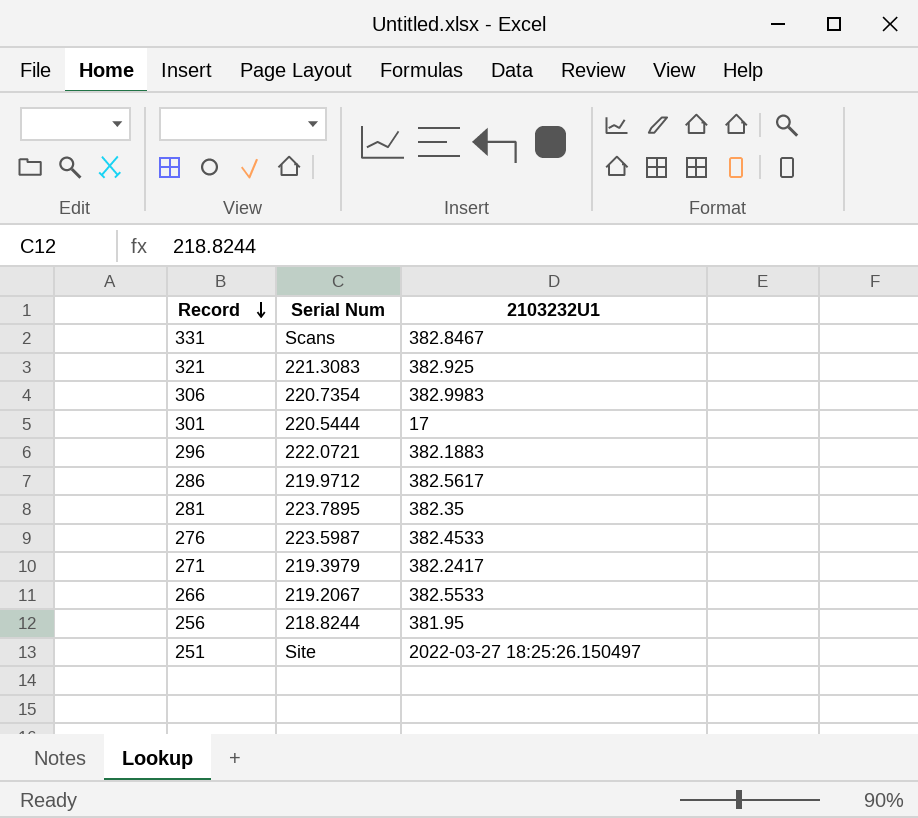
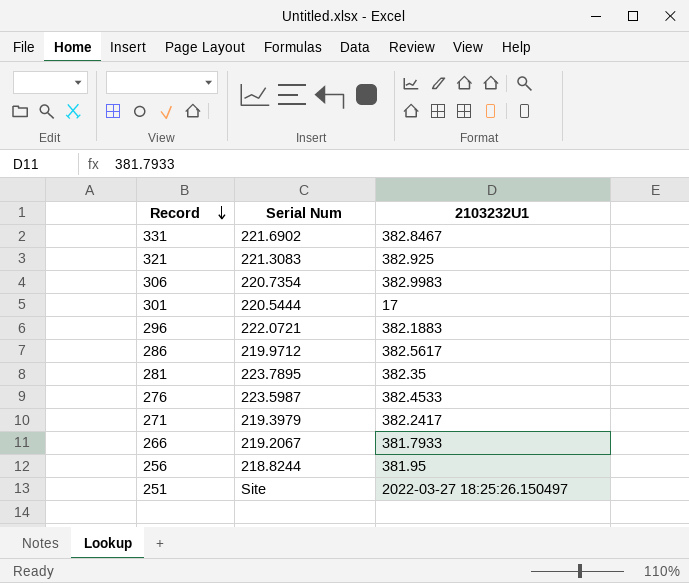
331 | Serial Num: Scans -> 221.6902
266 | 2103232U1: 382.5533 -> 381.7933

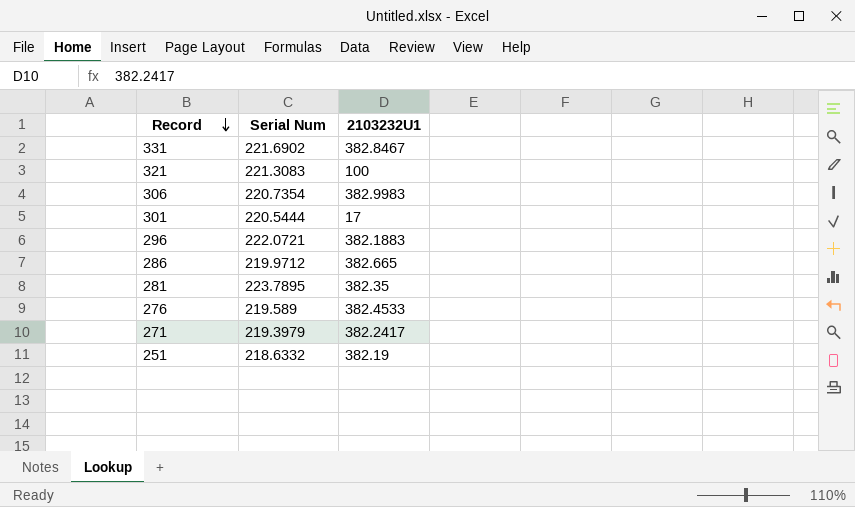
row 266: 219.2067 | 381.7933 -> none
row 256: 218.8244 | 381.95 -> none
321 | 2103232U1: 382.925 -> 100
286 | 2103232U1: 382.5617 -> 382.665
276 | Serial Num: 223.5987 -> 219.589
251 | Serial Num: Site -> 218.6332
251 | 2103232U1: 2022-03-27 18:25:26.150497 -> 382.19

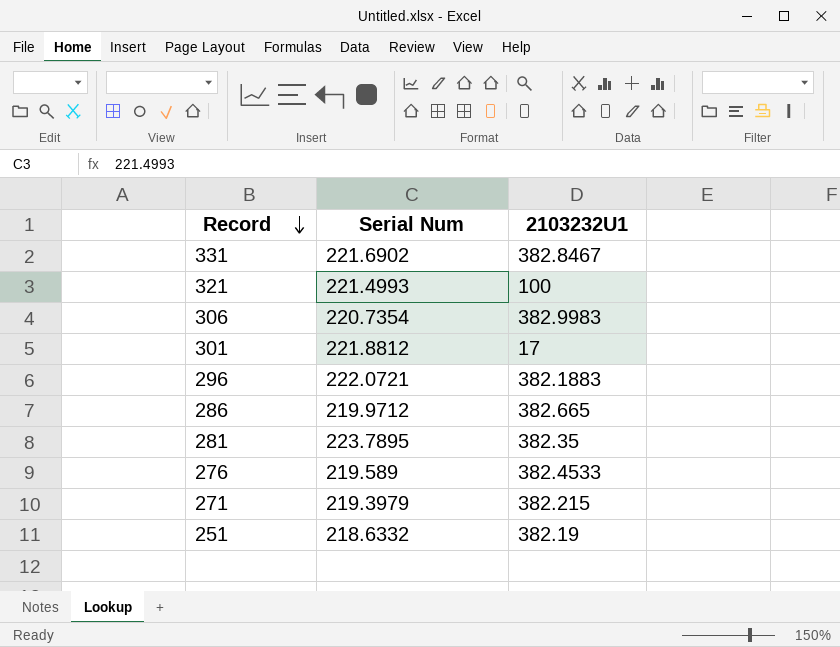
321 | Serial Num: 221.3083 -> 221.4993
301 | Serial Num: 220.5444 -> 221.8812
271 | 2103232U1: 382.2417 -> 382.215

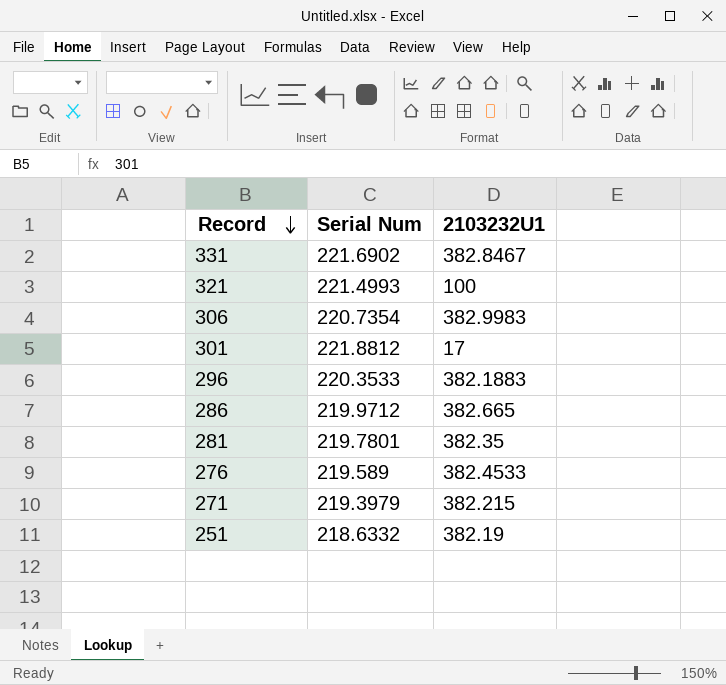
296 | Serial Num: 222.0721 -> 220.3533
281 | Serial Num: 223.7895 -> 219.7801

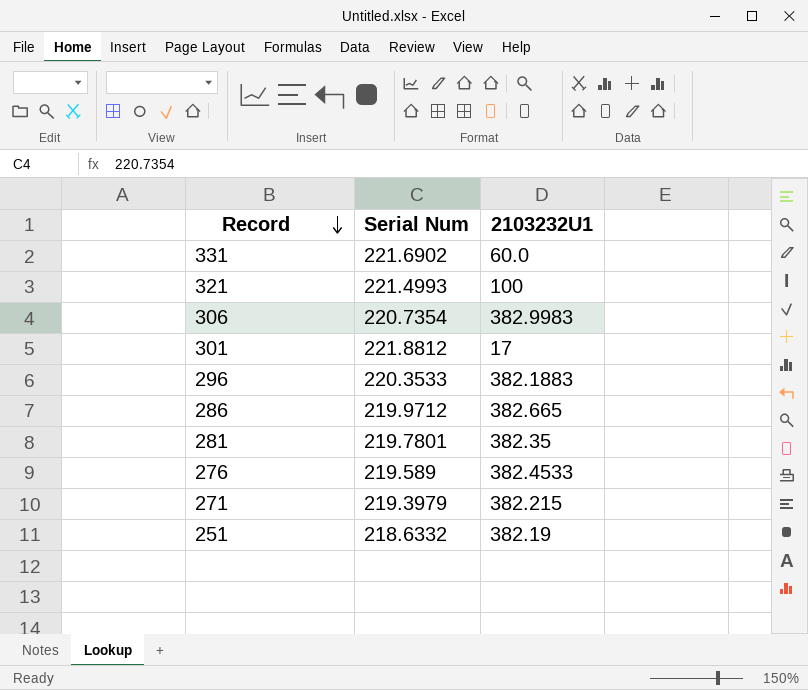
331 | 2103232U1: 382.8467 -> 60.0

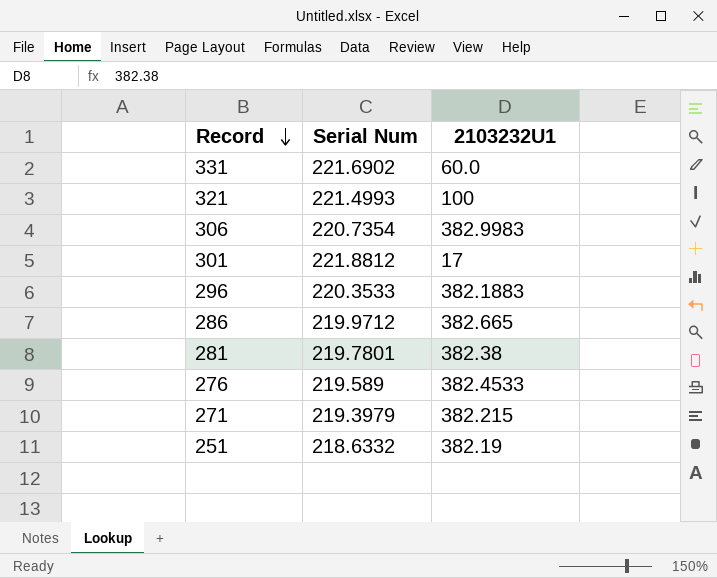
281 | 2103232U1: 382.35 -> 382.38

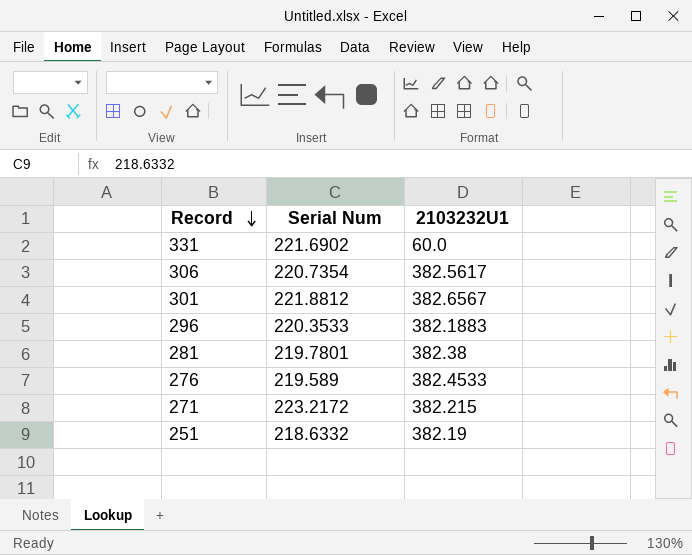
row 321: 221.4993 | 100 -> none
row 286: 219.9712 | 382.665 -> none
306 | 2103232U1: 382.9983 -> 382.5617
301 | 2103232U1: 17 -> 382.6567
271 | Serial Num: 219.3979 -> 223.2172

